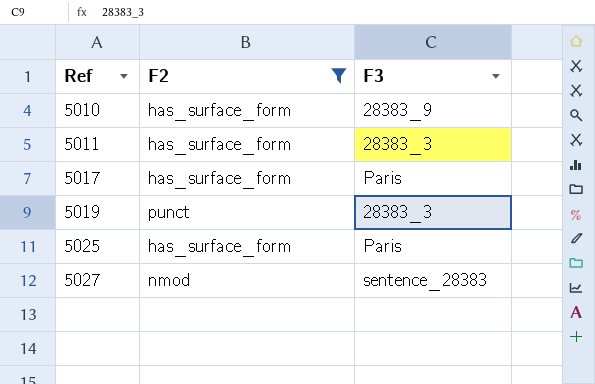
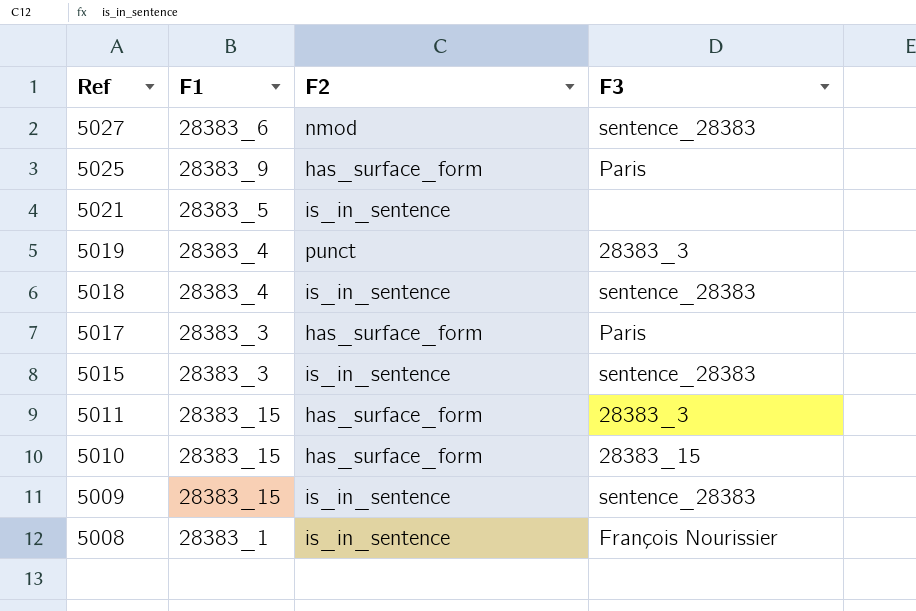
filter: F2 != is_in_sentence -> none
row order: Ref ascending -> Ref descending
column F1 | position: none -> 2
5010 | F3: 28383_9 -> 28383_15

